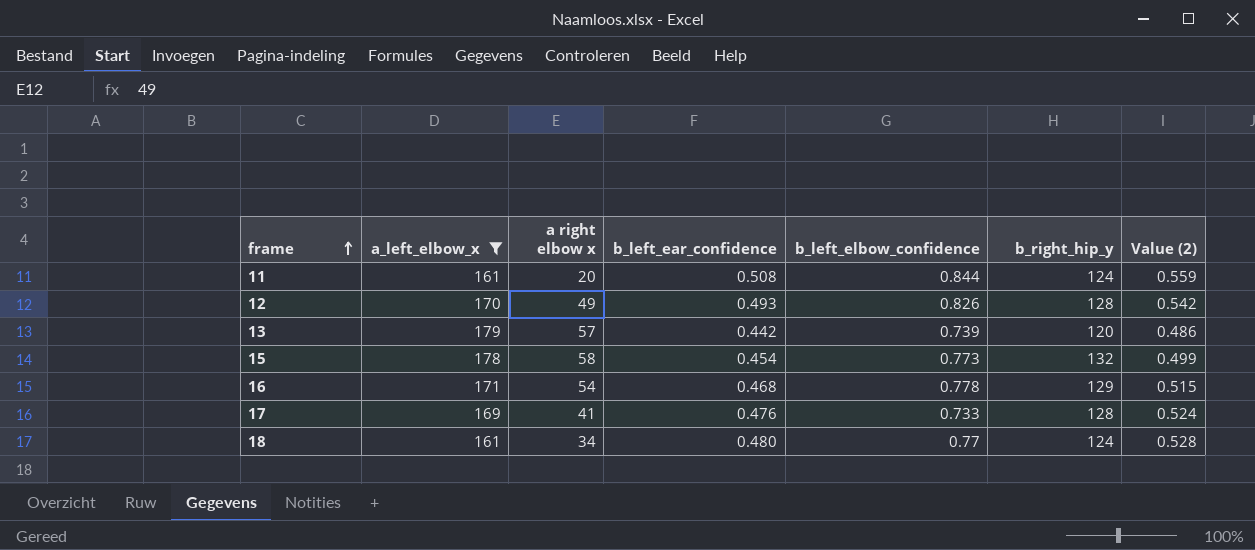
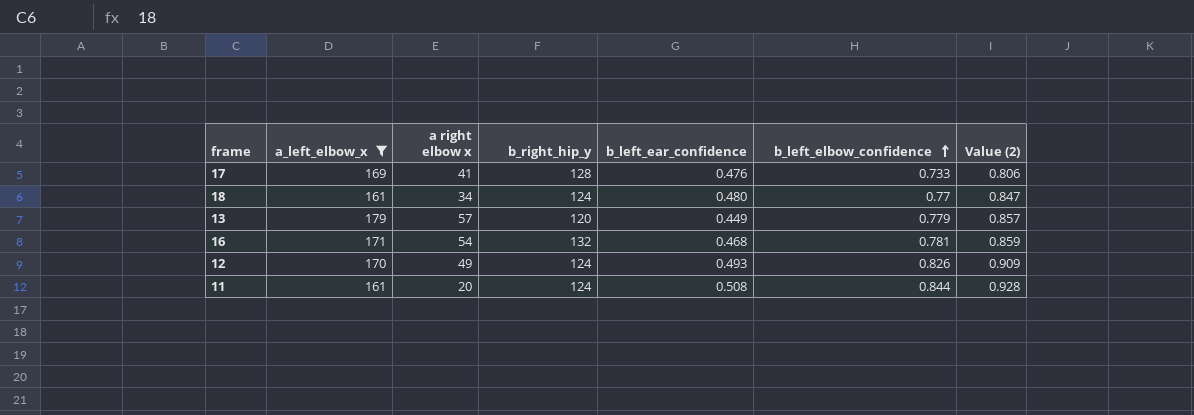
row order: frame ascending -> b_left_elbow_confidence ascending
column b_right_hip_y | position: 6 -> 4
column Value (2) | formula: [b_left_ear_confidence] * 1.1 -> [b_left_elbow_confidence] * 1.1
row 15: 178 | 58 | 0.454 | 0.773 | 132 | 0.499 -> none
13 | b_left_ear_confidence: 0.442 -> 0.449
13 | b_left_elbow_confidence: 0.739 -> 0.779
16 | b_right_hip_y: 129 -> 132
16 | b_left_elbow_confidence: 0.778 -> 0.781
12 | b_right_hip_y: 128 -> 124

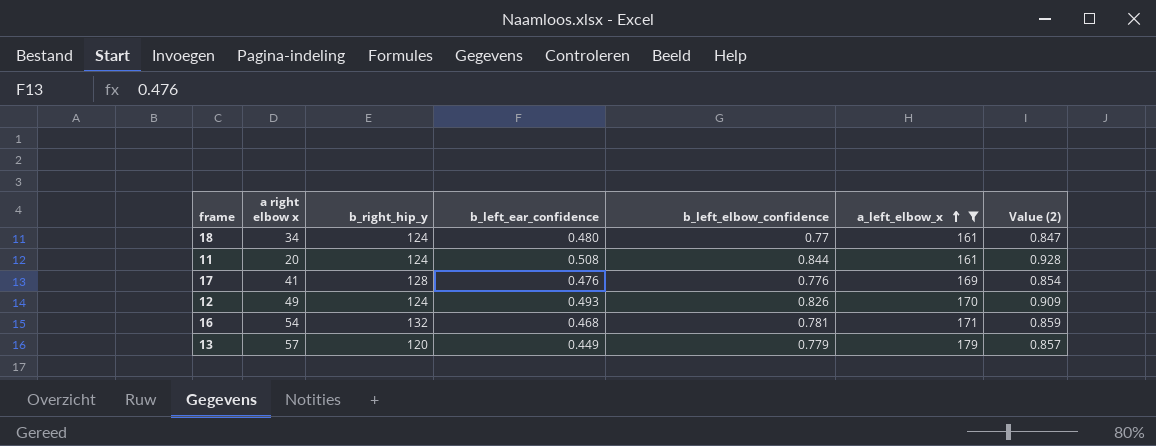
row order: b_left_elbow_confidence ascending -> a_left_elbow_x ascending
column a_left_elbow_x | position: 2 -> 6
17 | b_left_elbow_confidence: 0.733 -> 0.776
17 | Value (2): 0.806 -> 0.854

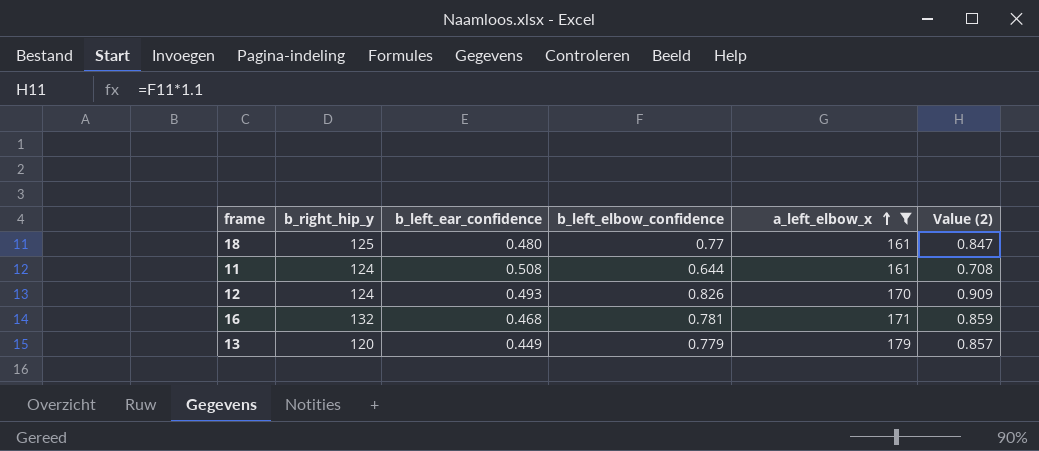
column a right elbow x | position: 2 -> none
row 17: 41 | 128 | 0.476 | 0.776 | 169 | 0.854 -> none
18 | b_right_hip_y: 124 -> 125
11 | b_left_elbow_confidence: 0.844 -> 0.644
11 | Value (2): 0.928 -> 0.708

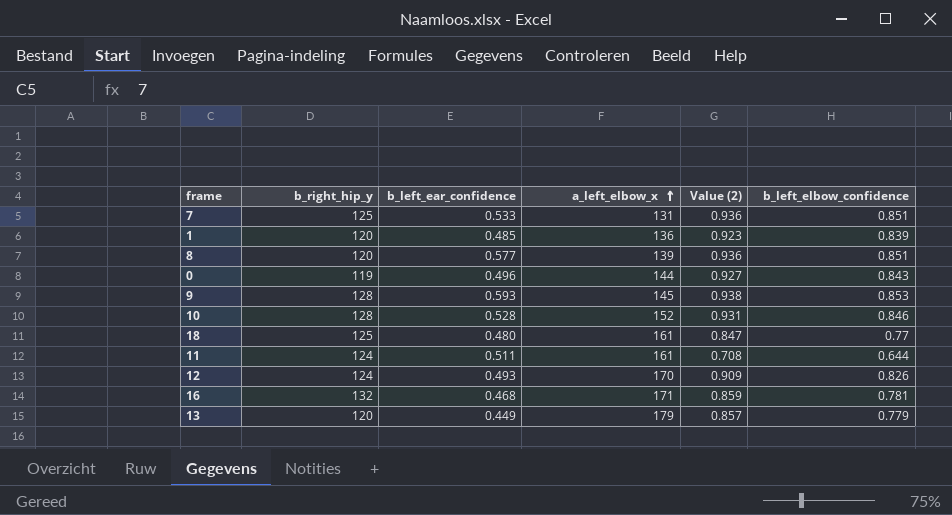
filter: a_left_elbow_x >= 161 -> none
column b_left_elbow_confidence | position: 4 -> 6
11 | b_left_ear_confidence: 0.508 -> 0.511

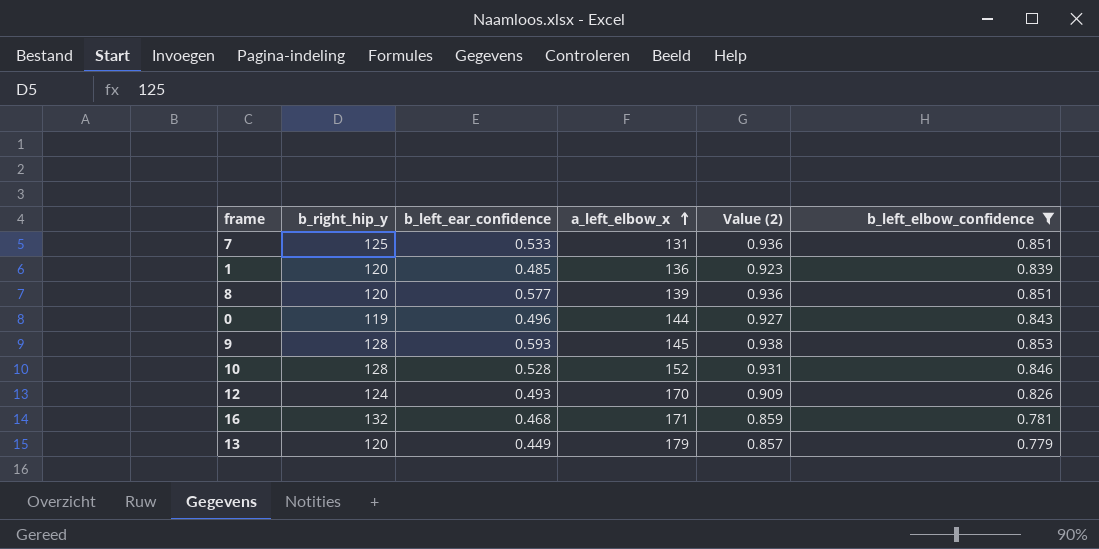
filter: none -> b_left_elbow_confidence >= 0.779

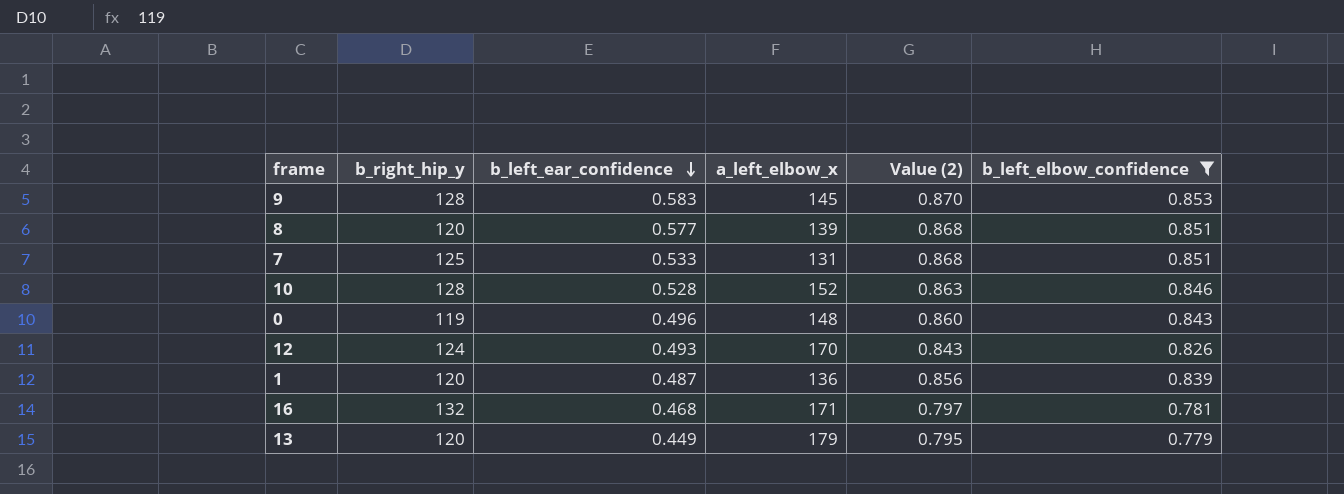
row order: a_left_elbow_x ascending -> b_left_ear_confidence descending
column Value (2) | formula: [b_left_elbow_confidence] * 1.1 -> [b_left_elbow_confidence] * 1.02
9 | b_left_ear_confidence: 0.593 -> 0.583
0 | a_left_elbow_x: 144 -> 148
1 | b_left_ear_confidence: 0.485 -> 0.487

